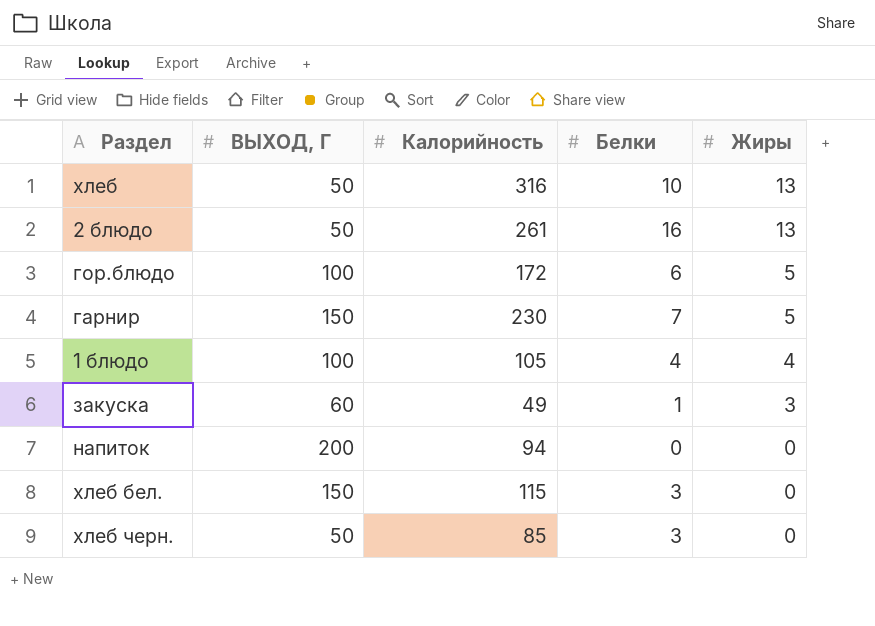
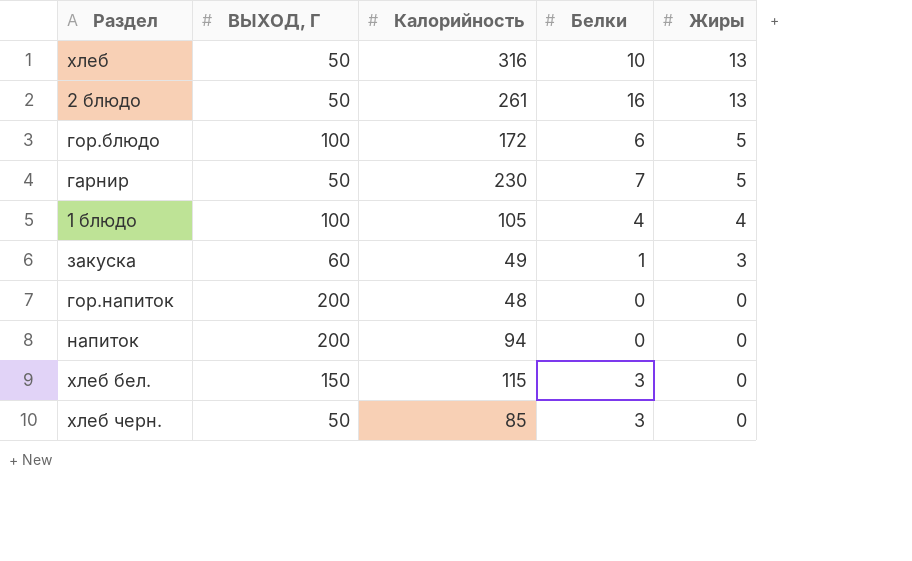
гарнир | ВЫХОД, Г: 150 -> 50
row гор.напиток: none -> 200 | 48 | 0 | 0

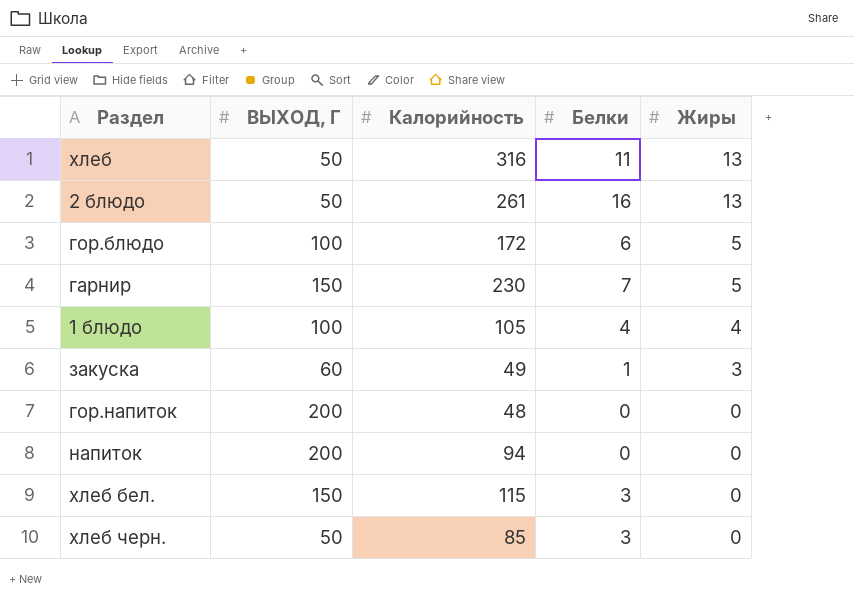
хлеб | Белки: 10 -> 11
гарнир | ВЫХОД, Г: 50 -> 150

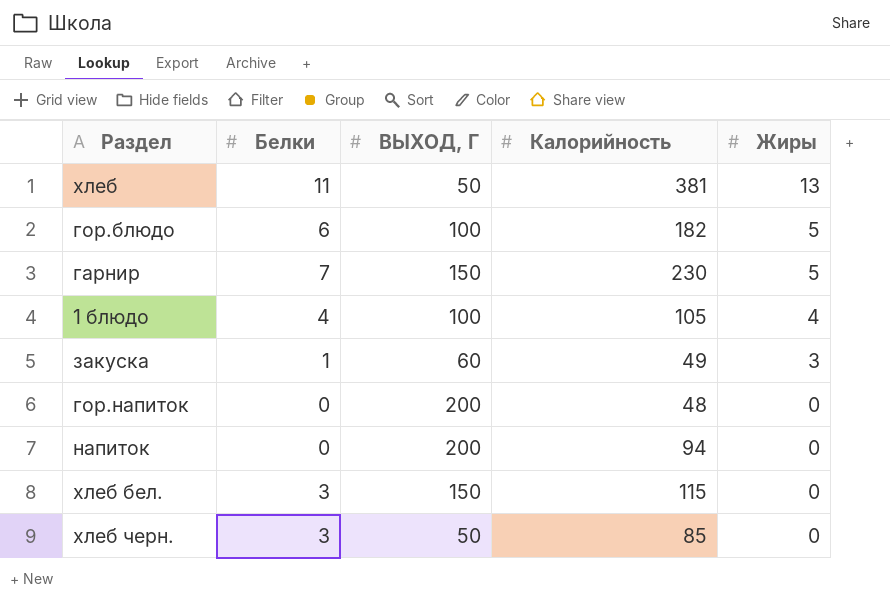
column Белки | position: 4 -> 2
row 2 блюдо: 50 | 261 | 16 | 13 -> none
хлеб | Калорийность: 316 -> 381
гор.блюдо | Калорийность: 172 -> 182

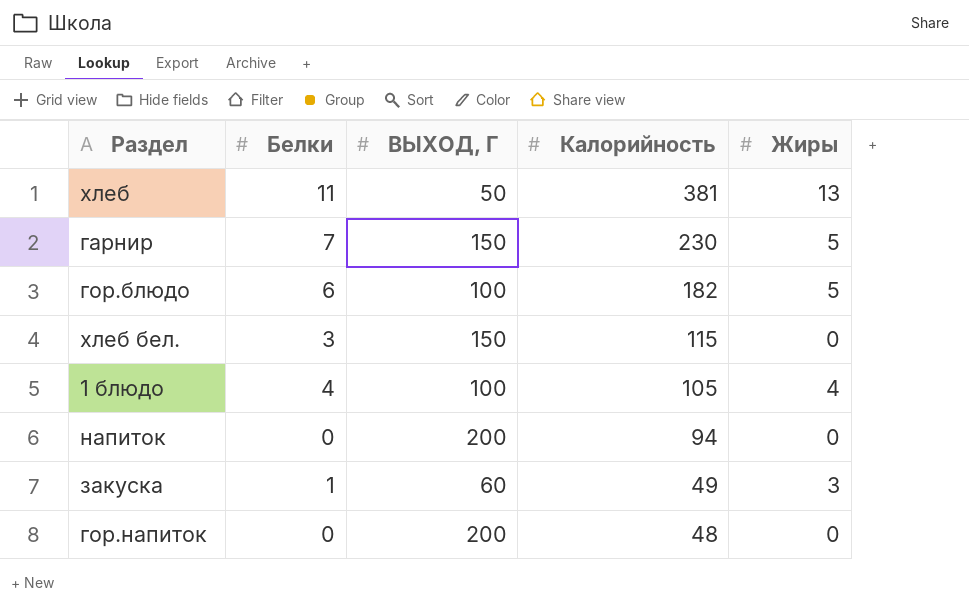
row order: Жиры descending -> Калорийность descending
row хлеб черн.: 3 | 50 | 85 | 0 -> none

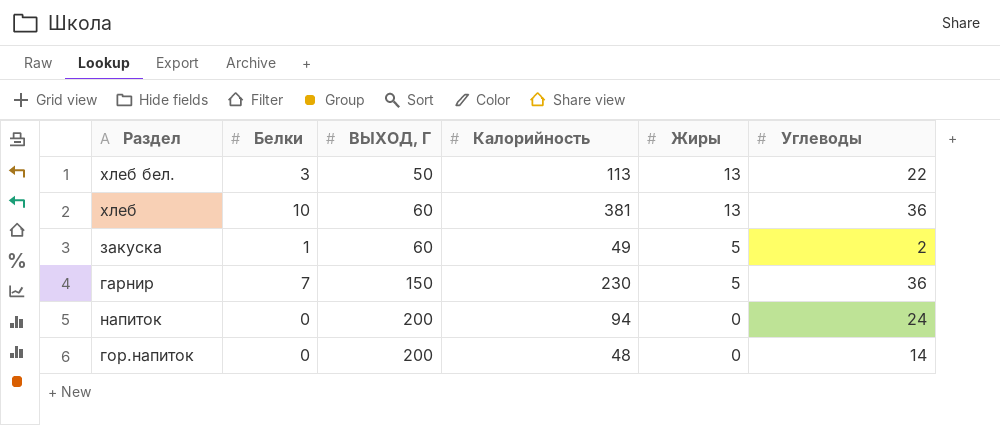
row order: Калорийность descending -> ВЫХОД, Г ascending
column Углеводы | position: none -> 6
row гор.блюдо: 6 | 100 | 182 | 5 -> none
row 1 блюдо: 4 | 100 | 105 | 4 -> none
хлеб бел. | ВЫХОД, Г: 150 -> 50
хлеб бел. | Калорийность: 115 -> 113
хлеб бел. | Жиры: 0 -> 13
хлеб | Белки: 11 -> 10
хлеб | ВЫХОД, Г: 50 -> 60
закуска | Жиры: 3 -> 5

